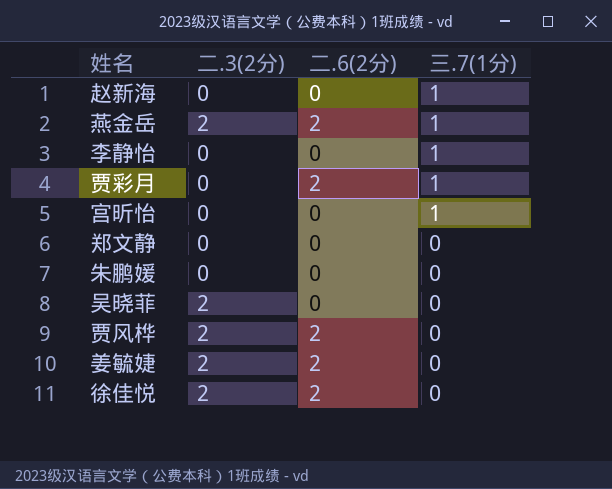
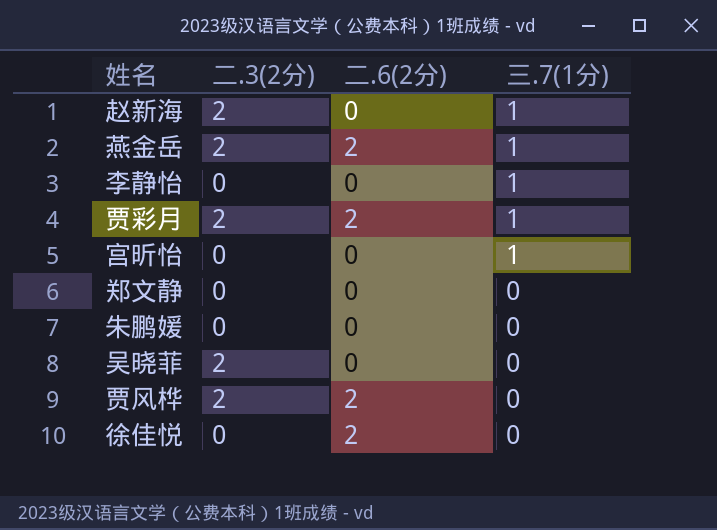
row 姜毓婕: 2 | 2 | 0 -> none
赵新海 | 二.3(2分): 0 -> 2
贾彩月 | 二.3(2分): 0 -> 2
徐佳悦 | 二.3(2分): 2 -> 0

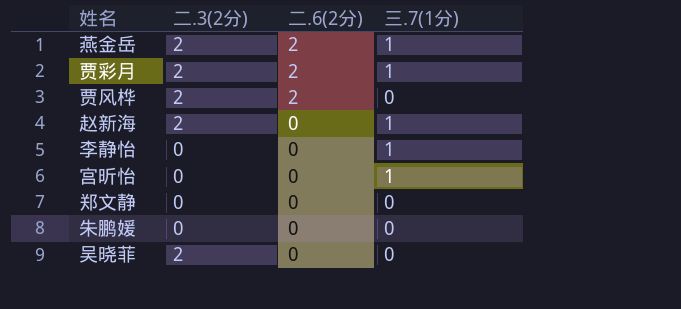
row order: 三.7(1分) descending -> 二.6(2分) descending
row 徐佳悦: 0 | 2 | 0 -> none

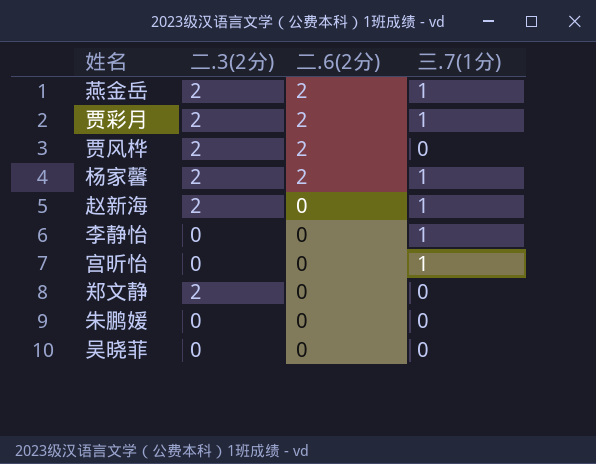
row 杨家馨: none -> 2 | 2 | 1
郑文静 | 二.3(2分): 0 -> 2
吴晓菲 | 二.3(2分): 2 -> 0

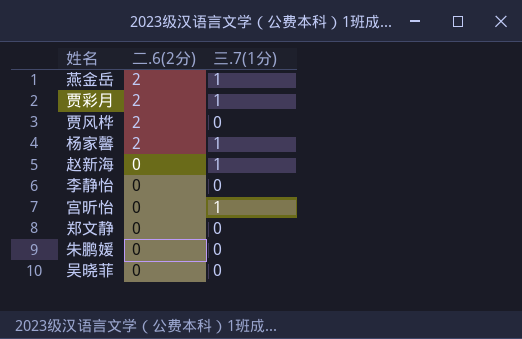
column 二.3(2分) | position: 2 -> none
李静怡 | 三.7(1分): 1 -> 0

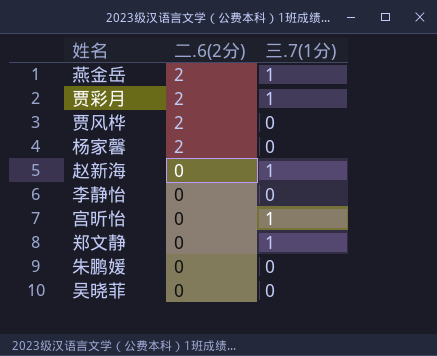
杨家馨 | 三.7(1分): 1 -> 0
郑文静 | 三.7(1分): 0 -> 1

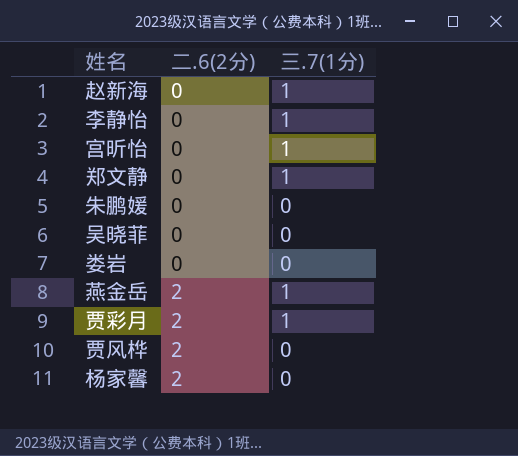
row order: 二.6(2分) descending -> 二.6(2分) ascending
李静怡 | 三.7(1分): 0 -> 1
row 娄岩: none -> 0 | 0

